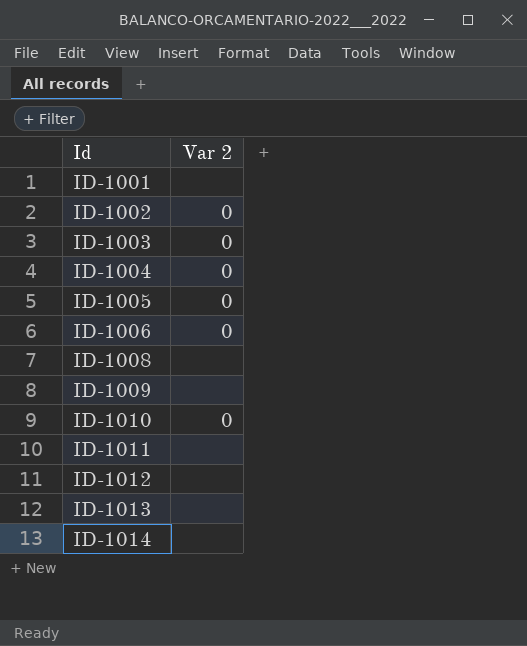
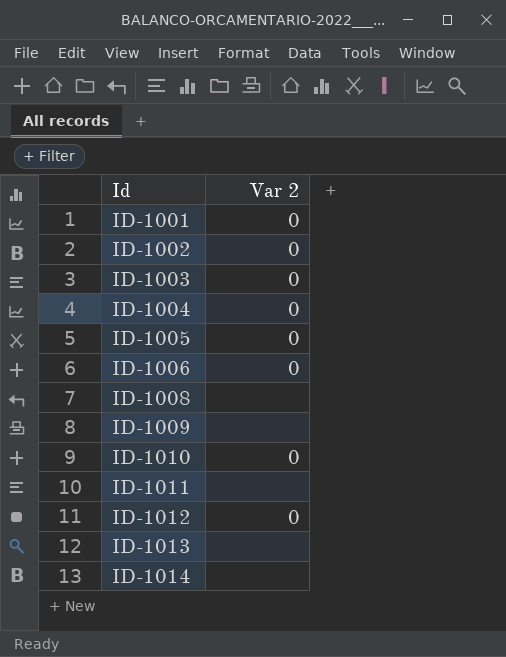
ID-1001 | Var 2: none -> 0
ID-1012 | Var 2: none -> 0

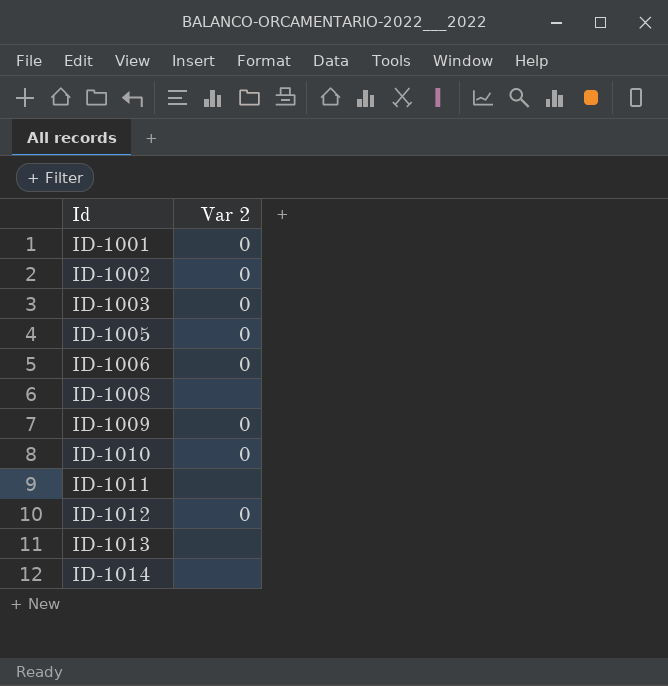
row ID-1004: 0 -> none
ID-1009 | Var 2: none -> 0

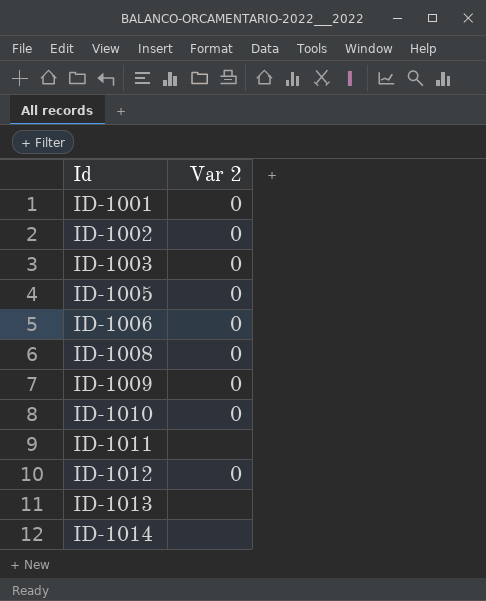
ID-1008 | Var 2: none -> 0

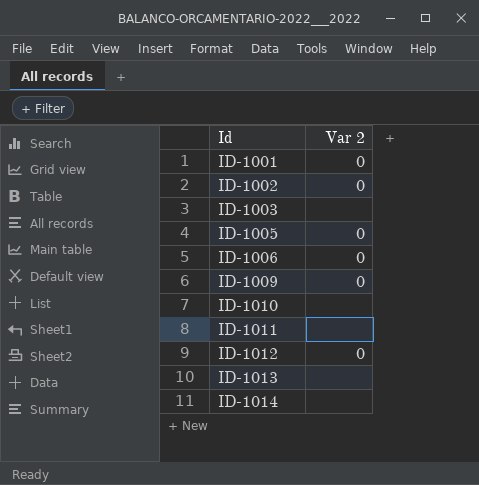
row ID-1008: 0 -> none
ID-1003 | Var 2: 0 -> none
ID-1010 | Var 2: 0 -> none

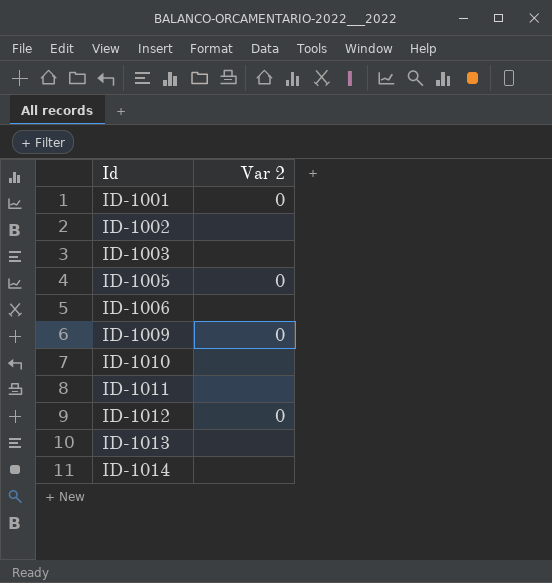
ID-1002 | Var 2: 0 -> none
ID-1006 | Var 2: 0 -> none

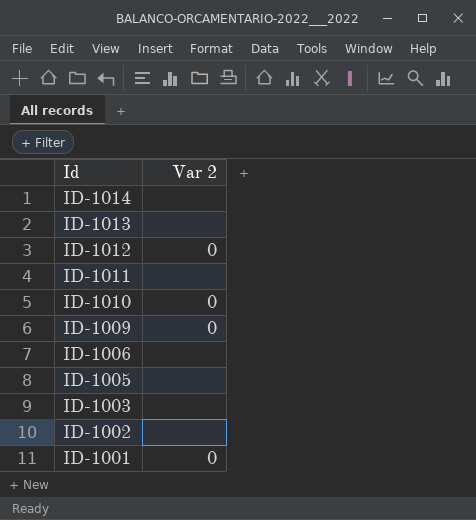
row order: Id ascending -> Id descending
ID-1010 | Var 2: none -> 0
ID-1005 | Var 2: 0 -> none

